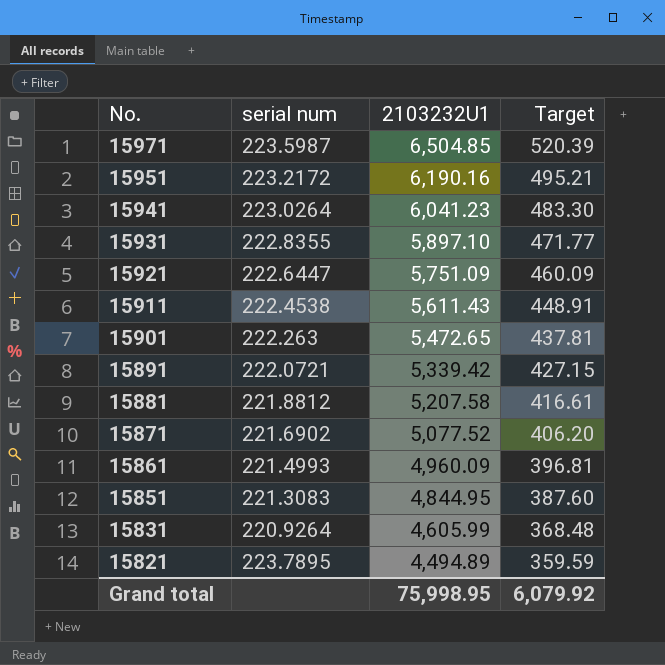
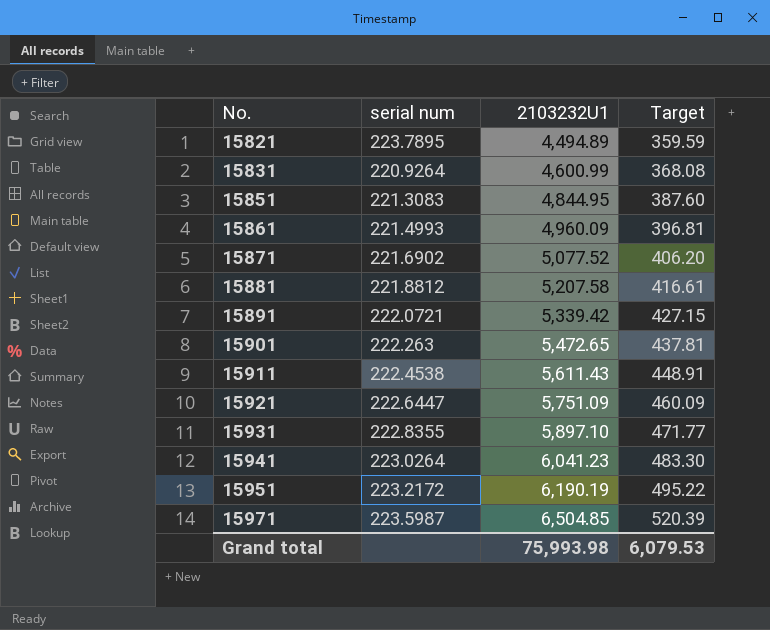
row order: No. descending -> No. ascending
15831 | 2103232U1: 4,605.99 -> 4,600.99
15831 | Target: 368.48 -> 368.08
15951 | 2103232U1: 6,190.16 -> 6,190.19
15951 | Target: 495.21 -> 495.22
Grand total | 2103232U1: 75,998.95 -> 75,993.98
Grand total | Target: 6,079.92 -> 6,079.53

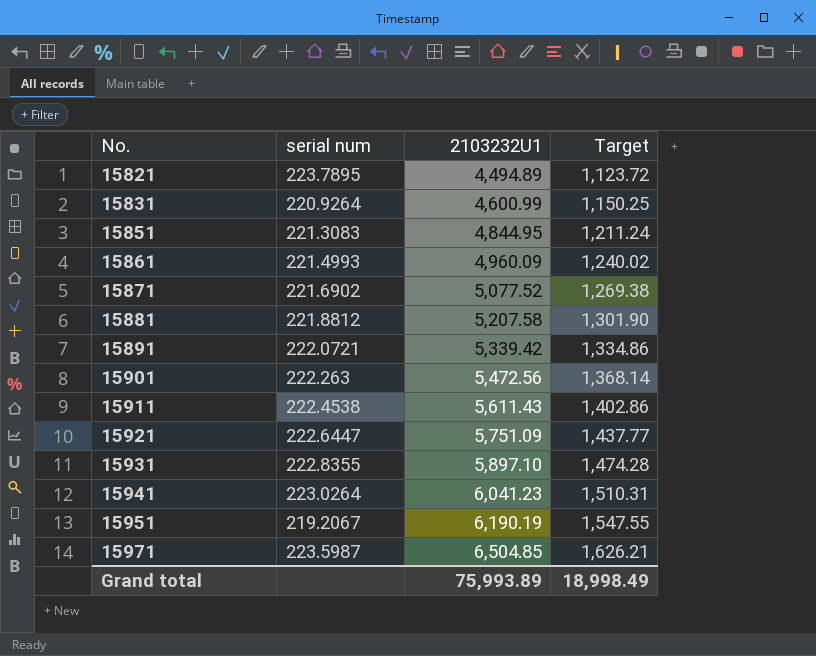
column Target | formula: [2103232U1] * 0.08 -> [2103232U1] * 0.25
15901 | 2103232U1: 5,472.65 -> 5,472.56
15951 | serial num: 223.2172 -> 219.2067
Grand total | 2103232U1: 75,993.98 -> 75,993.89
Grand total | Target: 6,079.53 -> 18,998.49

